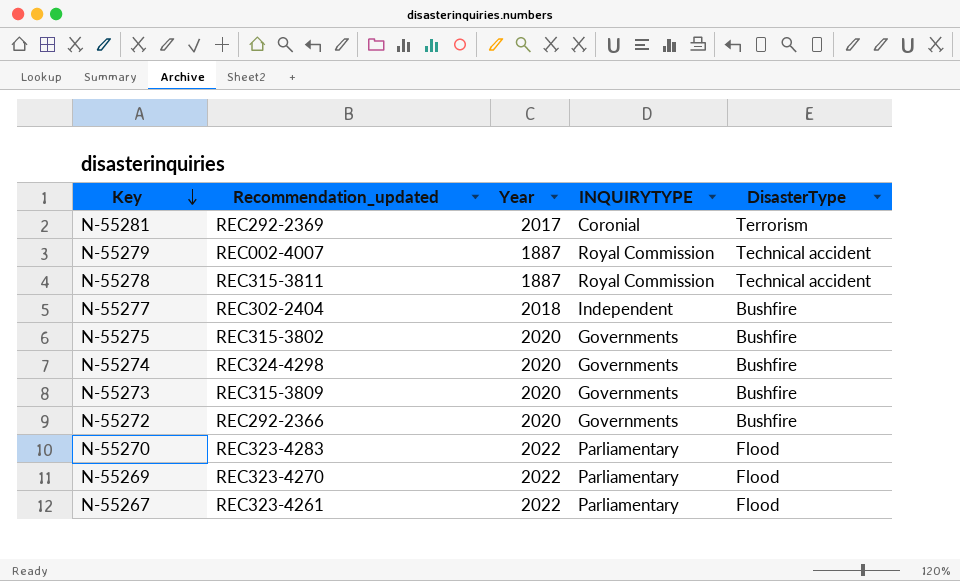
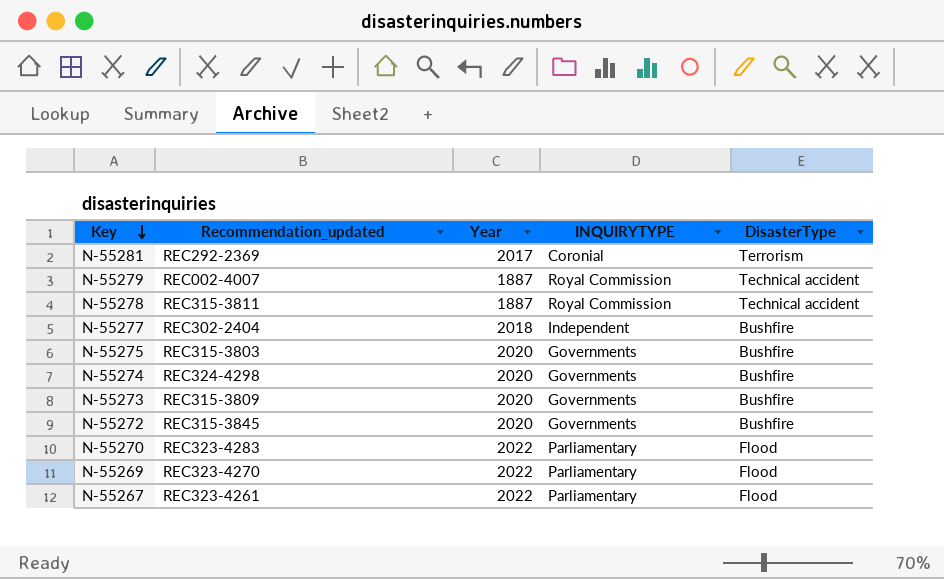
N-55275 | Recommendation_updated: REC315-3802 -> REC315-3803
N-55272 | Recommendation_updated: REC292-2366 -> REC315-3845

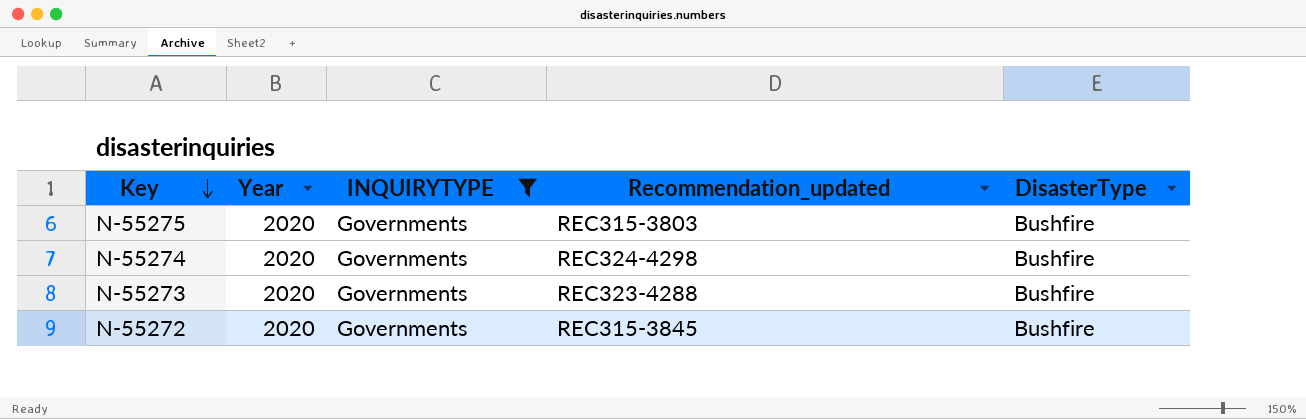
filter: none -> INQUIRYTYPE = Governments
column Recommendation_updated | position: 2 -> 4
N-55273 | Recommendation_updated: REC315-3809 -> REC323-4288

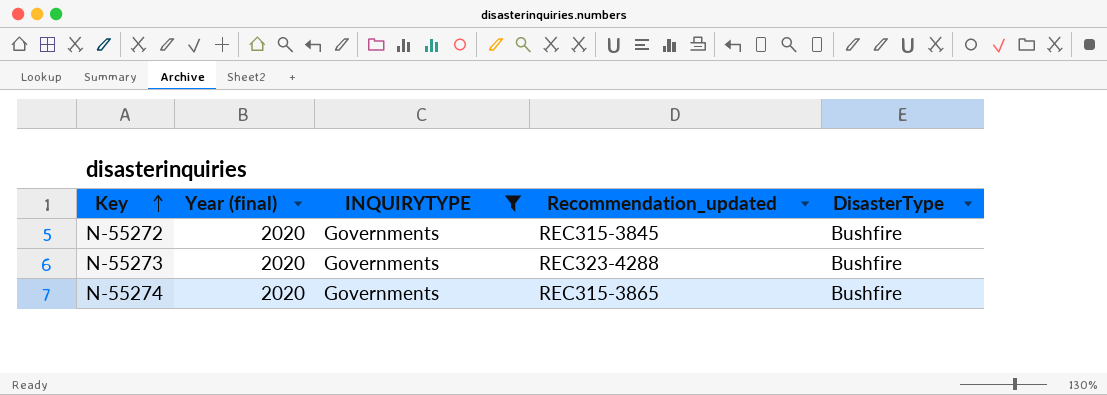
row order: Key descending -> Key ascending
column name: Year -> Year (final)
row N-55275: 2020 | Governments | REC315-3803 | Bushfire -> none
N-55274 | Recommendation_updated: REC324-4298 -> REC315-3865

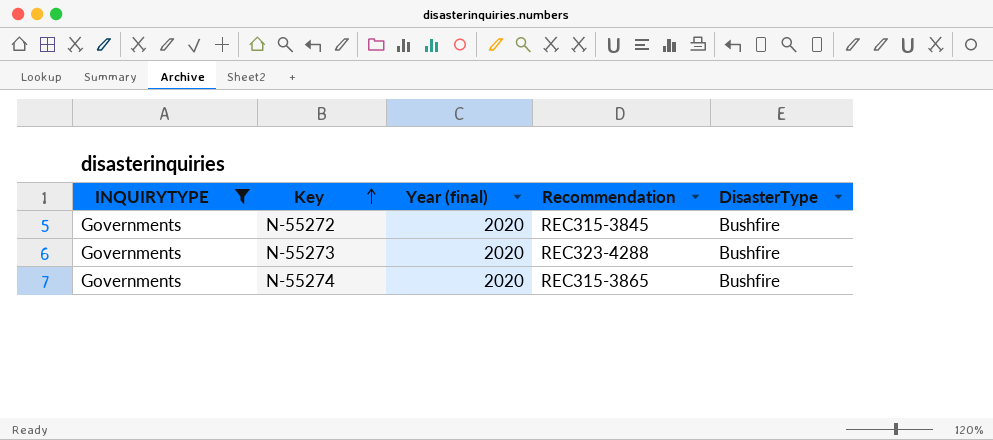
column INQUIRYTYPE | position: 3 -> 1
column name: Recommendation_updated -> Recommendation

